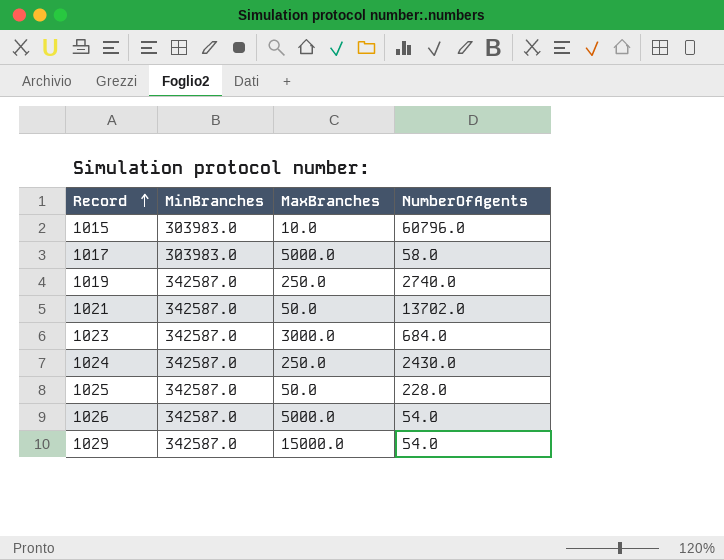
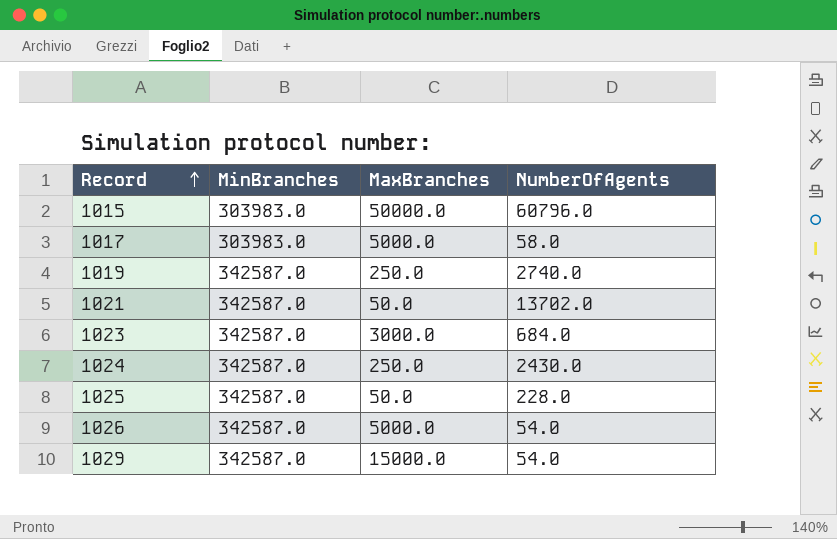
1015 | MaxBranches: 10.0 -> 50000.0

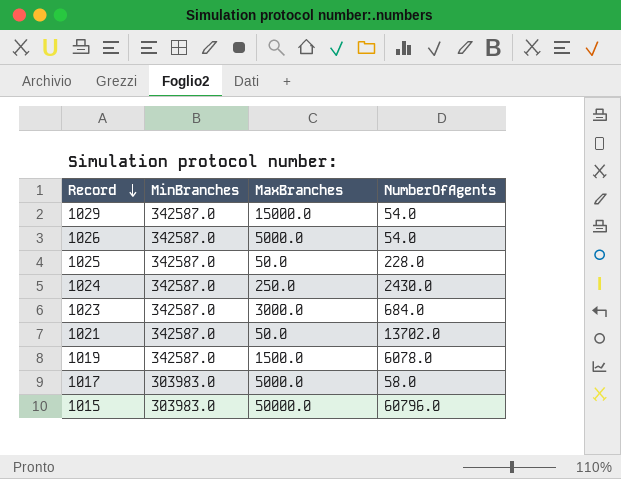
row order: Record ascending -> Record descending
1019 | MaxBranches: 250.0 -> 1500.0
1019 | NumberOfAgents: 2740.0 -> 6078.0

